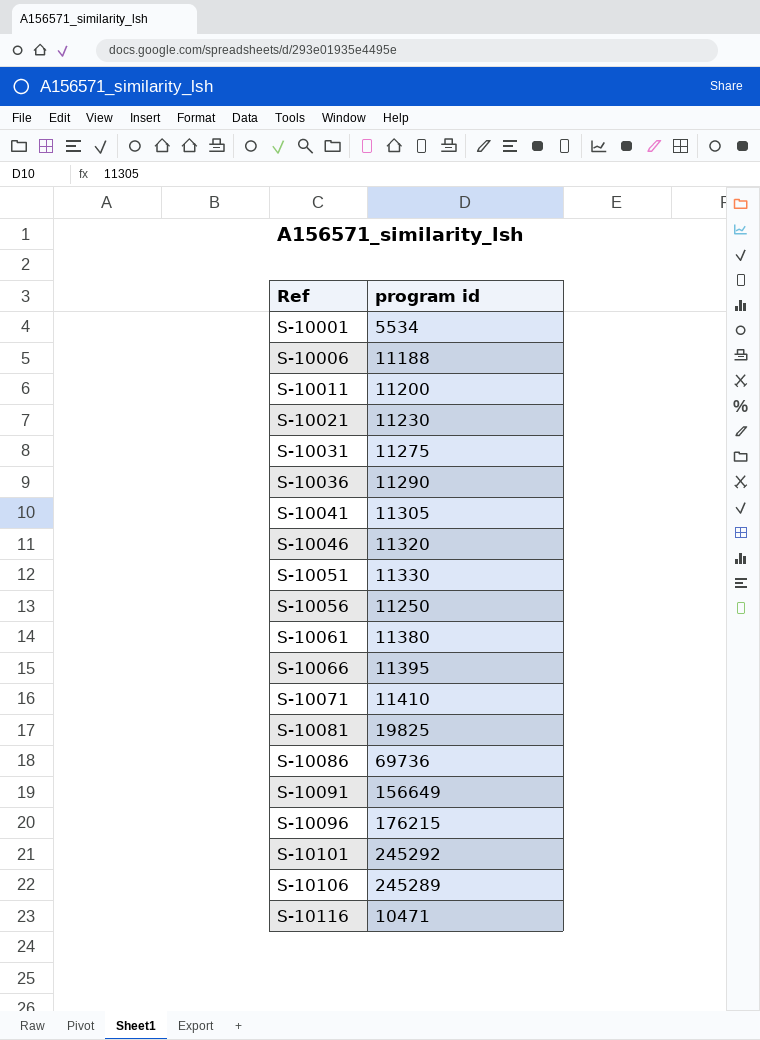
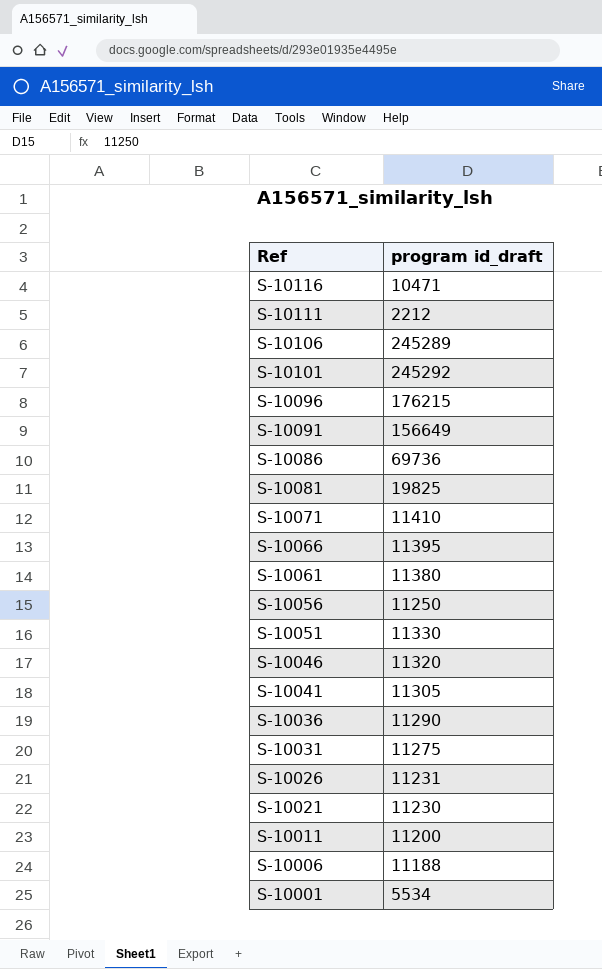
row order: Ref ascending -> Ref descending
column name: program id -> program id_draft
row S-10111: none -> 2212
row S-10026: none -> 11231

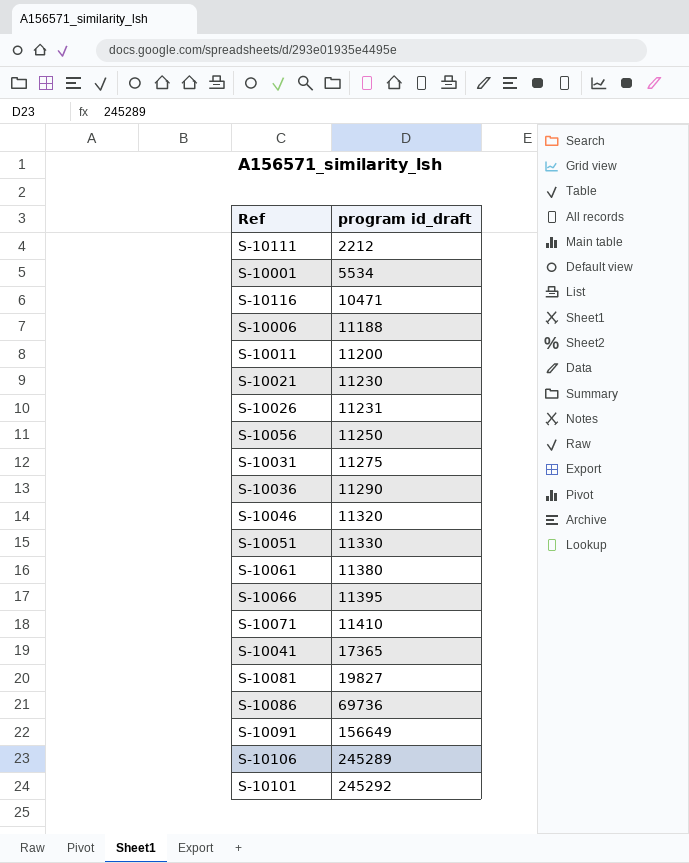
row order: Ref descending -> program id_draft ascending
row S-10096: 176215 -> none
S-10041 | program id_draft: 11305 -> 17365
S-10081 | program id_draft: 19825 -> 19827

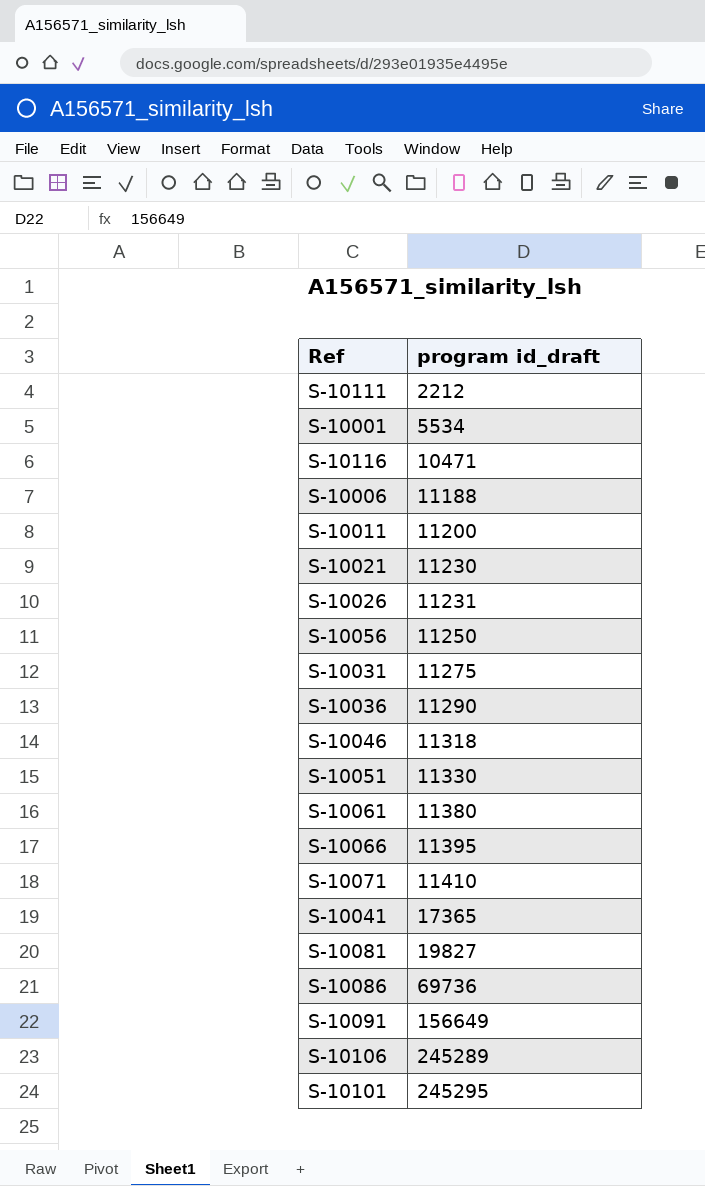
S-10046 | program id_draft: 11320 -> 11318
S-10101 | program id_draft: 245292 -> 245295

